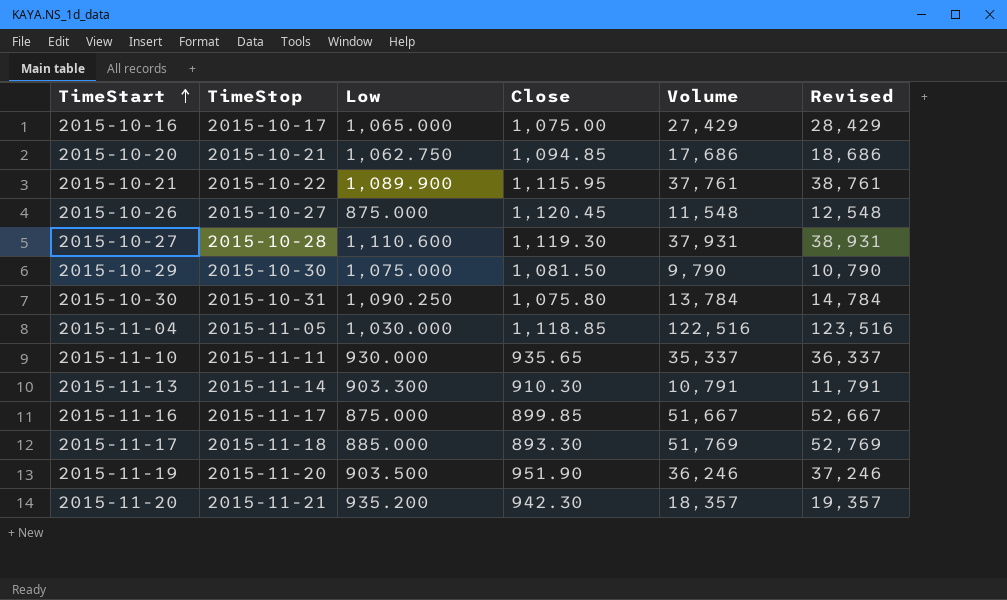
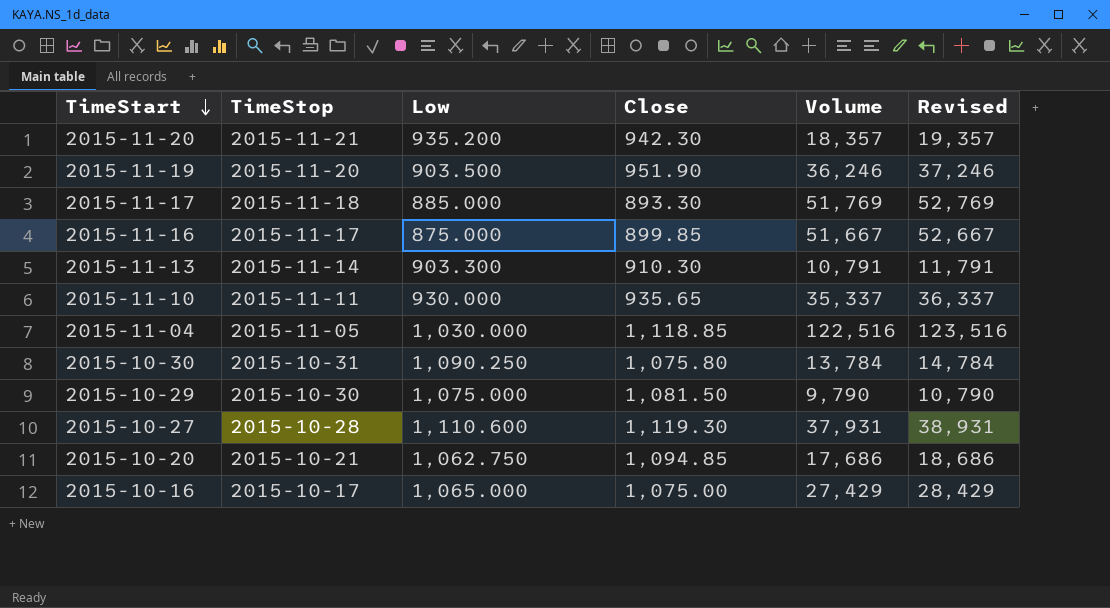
row order: TimeStart ascending -> TimeStart descending
row 2015-10-21: 2015-10-22 | 1,089.900 | 1,115.95 | 37,761 | 38,761 -> none
row 2015-10-26: 2015-10-27 | 875.000 | 1,120.45 | 11,548 | 12,548 -> none

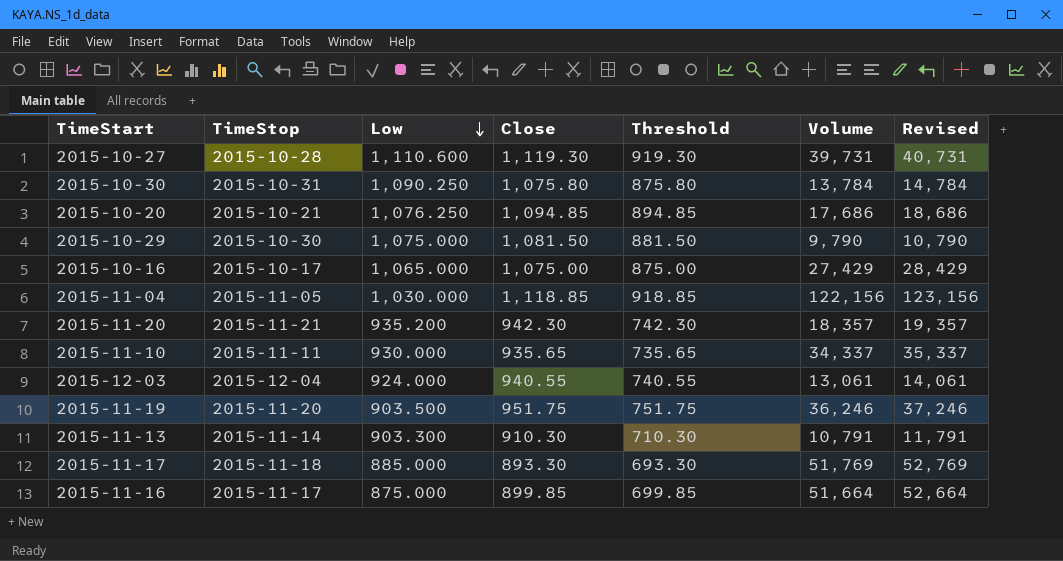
row order: TimeStart descending -> Low descending
column Threshold | formula: none -> [Close] - 200
2015-10-27 | Volume: 37,931 -> 39,731
2015-10-27 | Revised: 38,931 -> 40,731
2015-10-20 | Low: 1,062.750 -> 1,076.250
2015-11-04 | Volume: 122,516 -> 122,156
2015-11-04 | Revised: 123,516 -> 123,156
2015-11-10 | Volume: 35,337 -> 34,337
2015-11-10 | Revised: 36,337 -> 35,337
row 2015-12-03: none -> 2015-12-04 | 924.000 | 940.55 | 740.55 | 13,061 | 14,061
2015-11-19 | Close: 951.90 -> 951.75
2015-11-16 | Volume: 51,667 -> 51,664
2015-11-16 | Revised: 52,667 -> 52,664

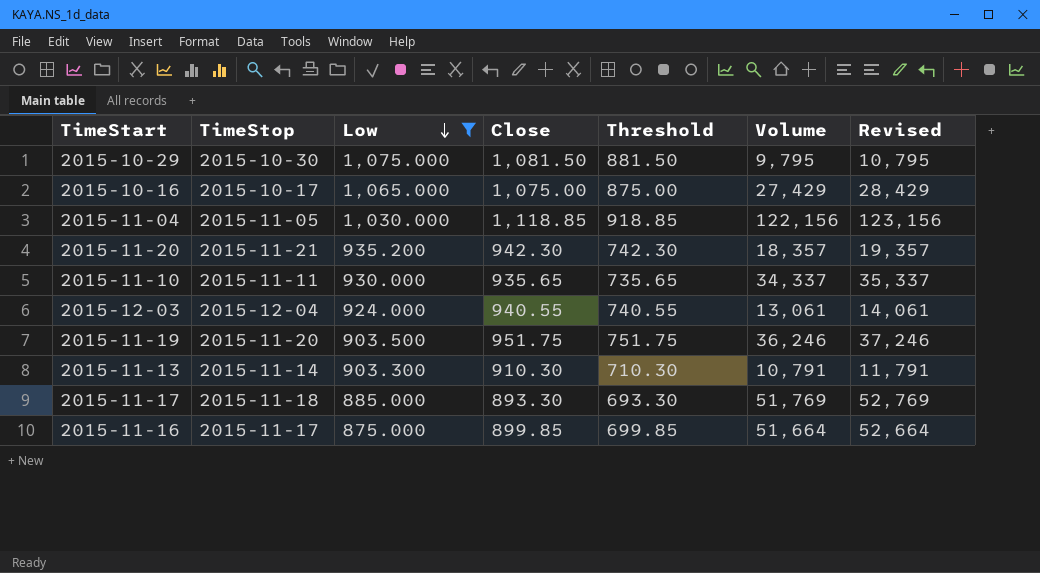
filter: none -> Low <= 1,075.000
2015-10-29 | Volume: 9,790 -> 9,795
2015-10-29 | Revised: 10,790 -> 10,795

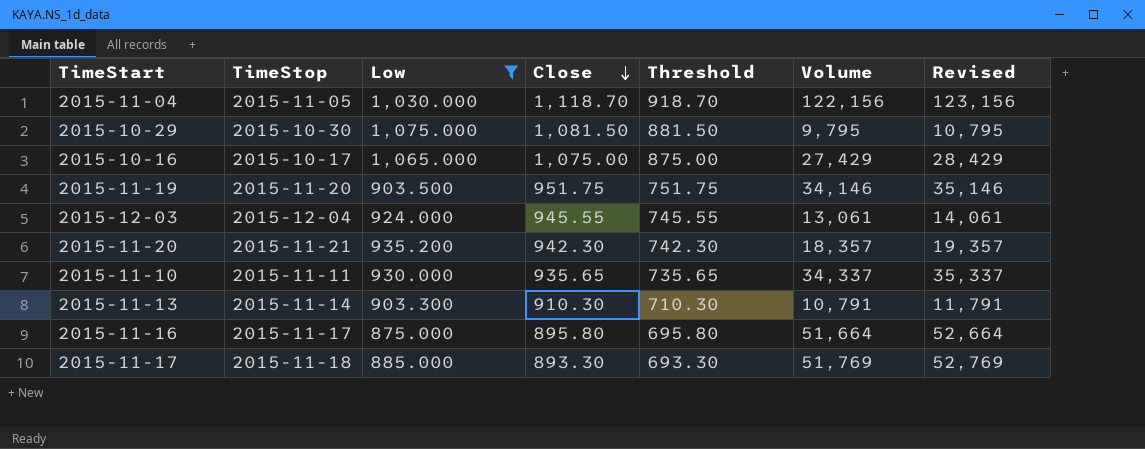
row order: Low descending -> Close descending
2015-11-04 | Close: 1,118.85 -> 1,118.70
2015-11-04 | Threshold: 918.85 -> 918.70
2015-11-19 | Volume: 36,246 -> 34,146
2015-11-19 | Revised: 37,246 -> 35,146
2015-12-03 | Close: 940.55 -> 945.55
2015-12-03 | Threshold: 740.55 -> 745.55
2015-11-16 | Close: 899.85 -> 895.80
2015-11-16 | Threshold: 699.85 -> 695.80

